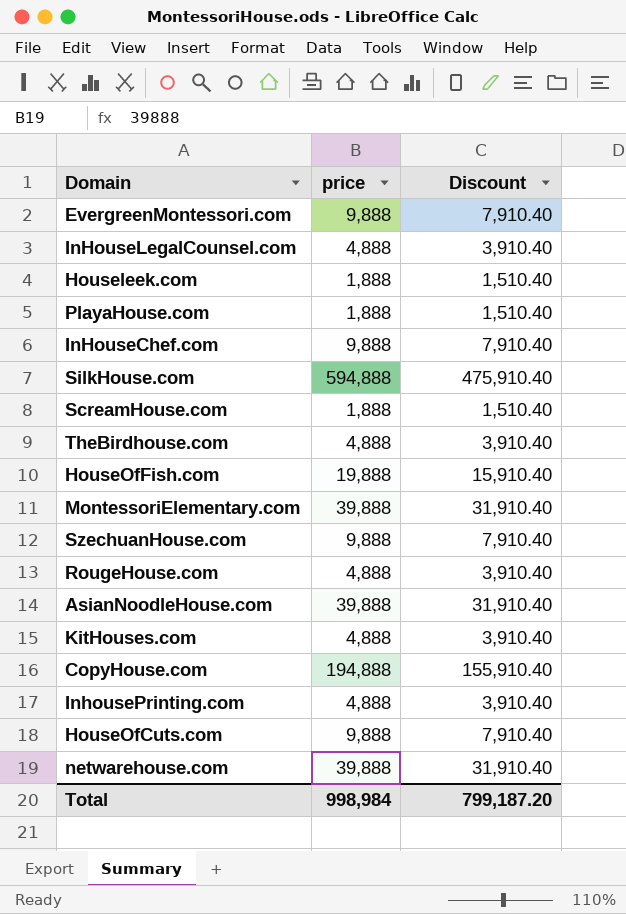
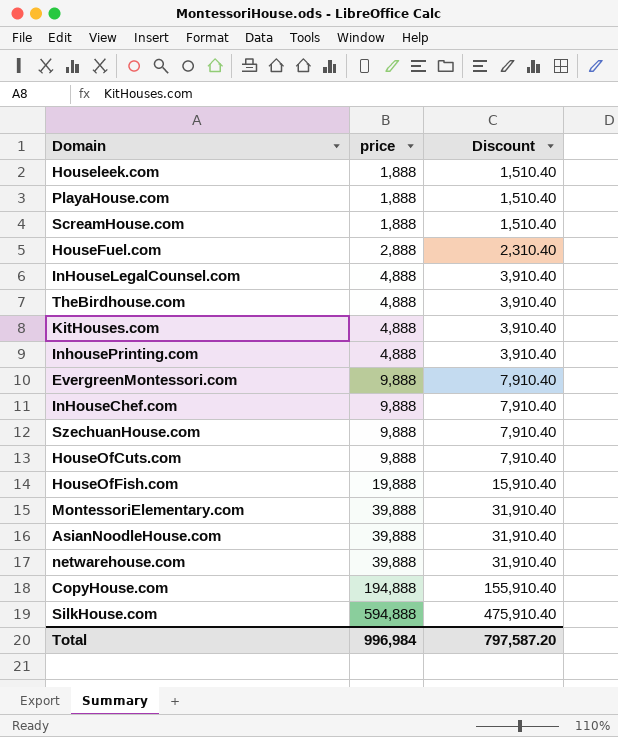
row order: none -> price ascending
row RougeHouse.com: 4,888 | 3,910.40 -> none
row HouseFuel.com: none -> 2,888 | 2,310.40
Total | price: 998,984 -> 996,984
Total | Discount: 799,187.20 -> 797,587.20

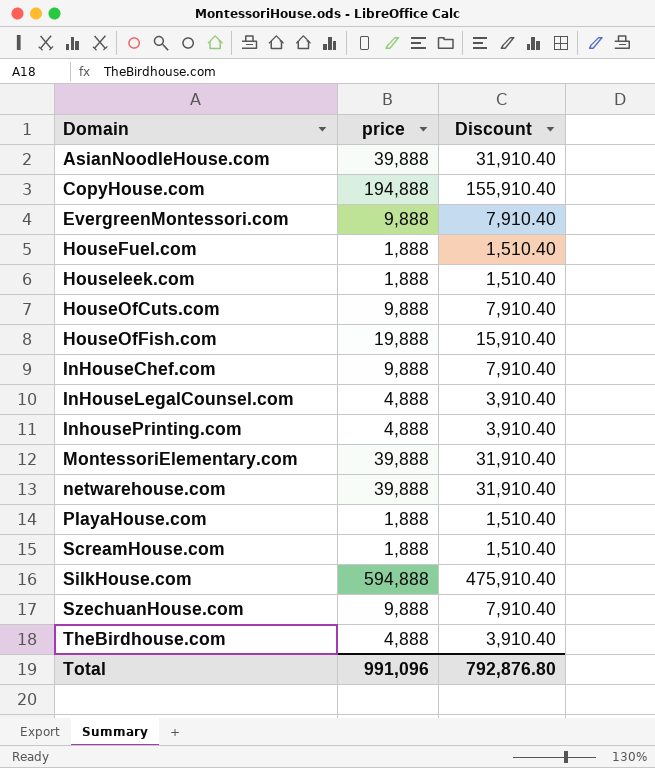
row order: price ascending -> Domain ascending
row KitHouses.com: 4,888 | 3,910.40 -> none
HouseFuel.com | price: 2,888 -> 1,888
HouseFuel.com | Discount: 2,310.40 -> 1,510.40
Total | price: 996,984 -> 991,096
Total | Discount: 797,587.20 -> 792,876.80

